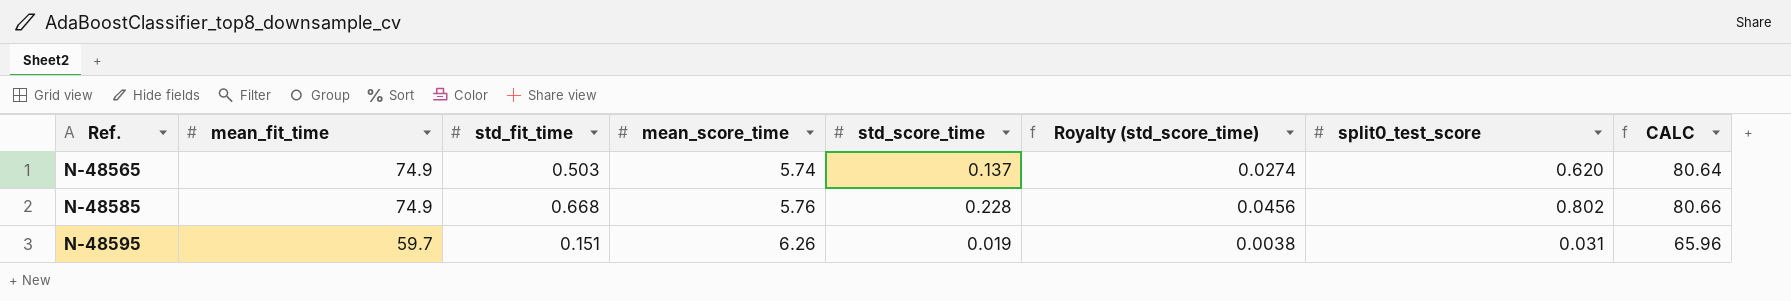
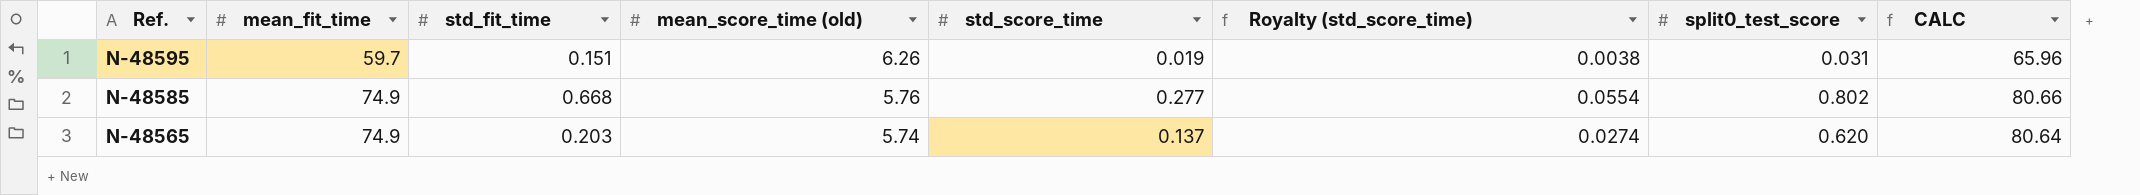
row order: Ref. ascending -> Ref. descending
column name: mean_score_time -> mean_score_time (old)
N-48585 | std_score_time: 0.228 -> 0.277
N-48585 | Royalty (std_score_time): 0.0456 -> 0.0554
N-48565 | std_fit_time: 0.503 -> 0.203

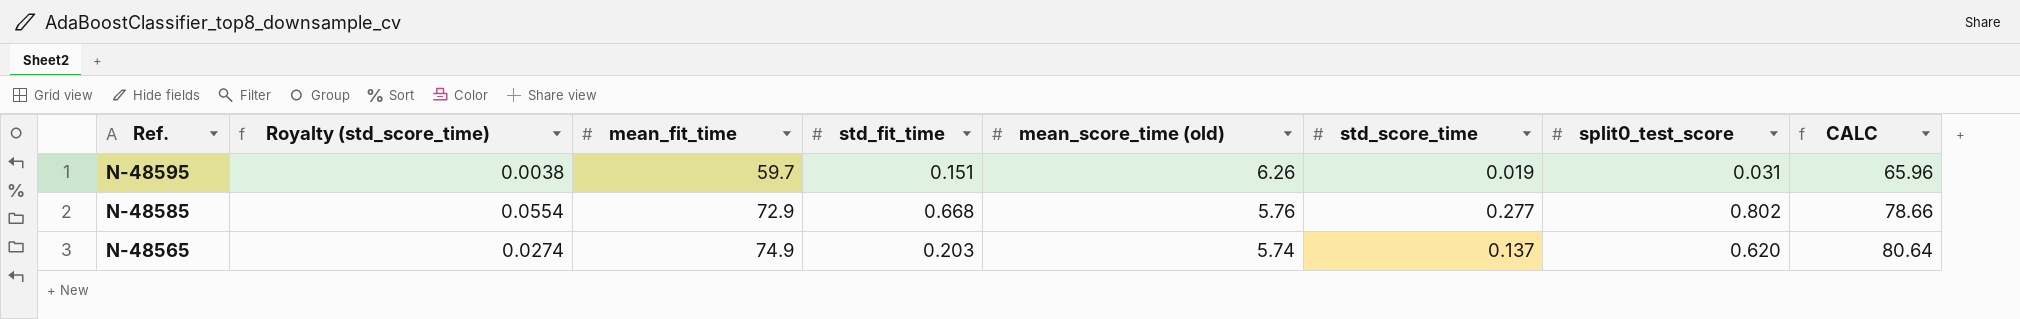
column Royalty (std_score_time) | position: 6 -> 2
N-48585 | mean_fit_time: 74.9 -> 72.9
N-48585 | CALC: 80.66 -> 78.66

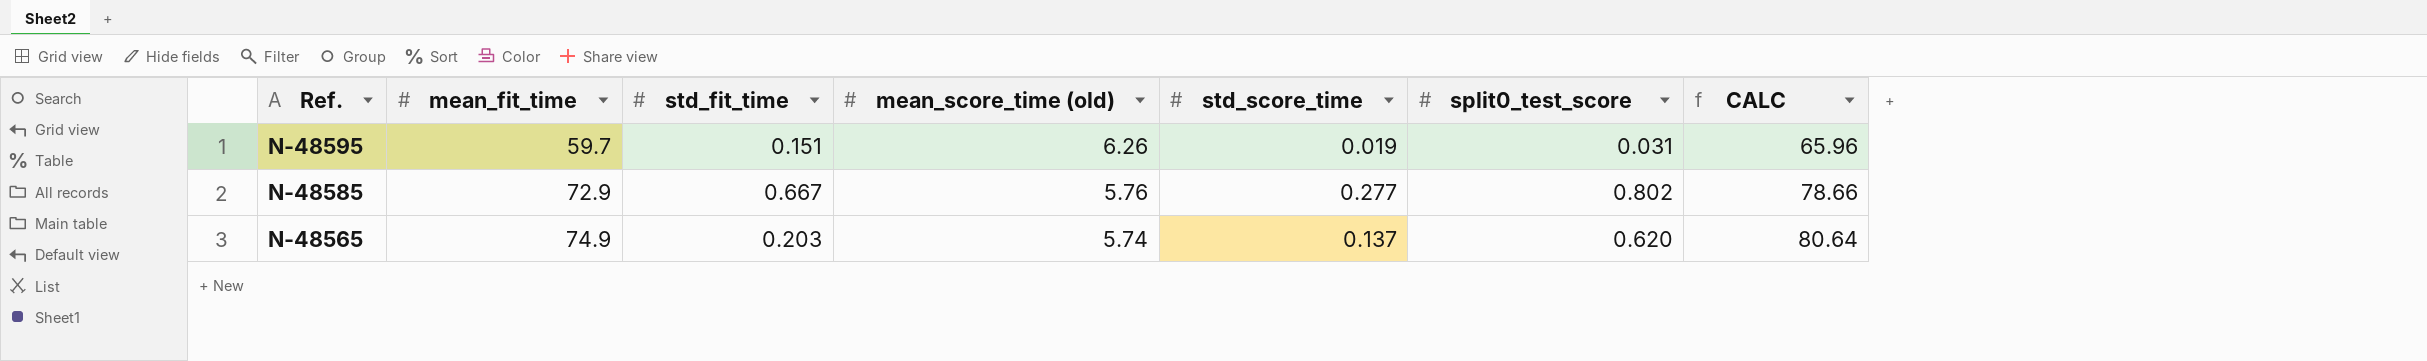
column Royalty (std_score_time) | formula: [std_score_time] * 0.2 -> none
N-48585 | std_fit_time: 0.668 -> 0.667

